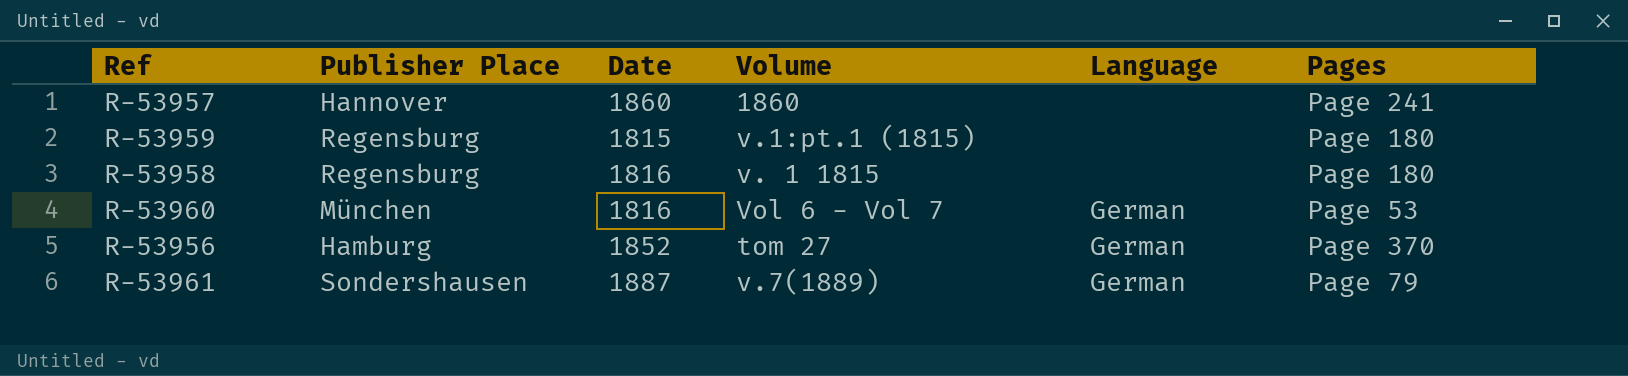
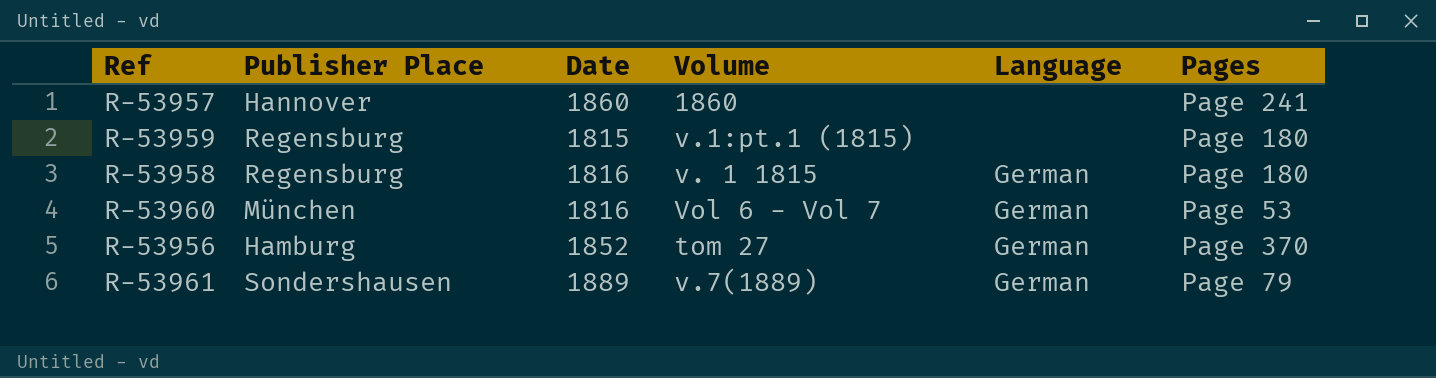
R-53958 | Language: none -> German
R-53961 | Date: 1887 -> 1889

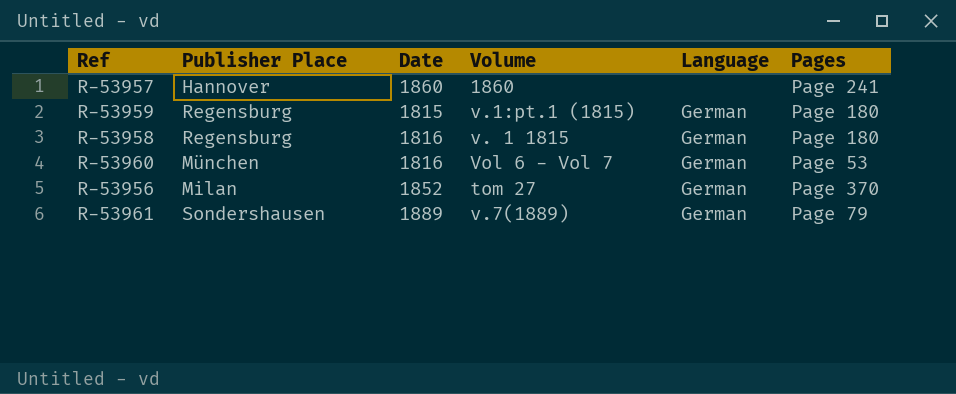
R-53959 | Language: none -> German
R-53956 | Publisher Place: Hamburg -> Milan

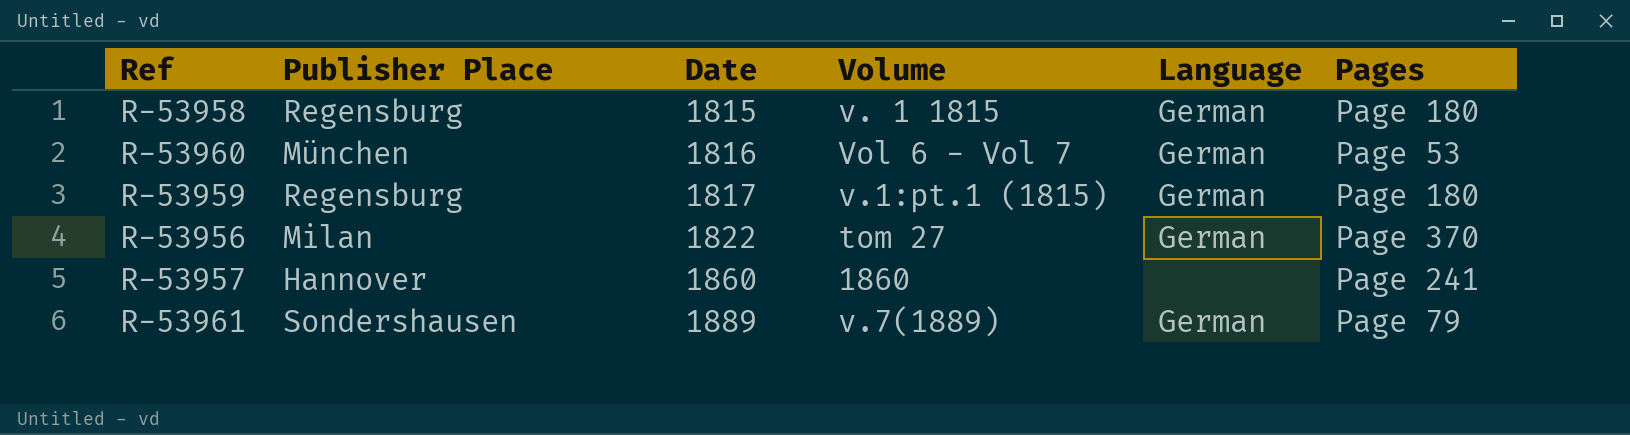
row order: none -> Date ascending
R-53958 | Date: 1816 -> 1815
R-53959 | Date: 1815 -> 1817
R-53956 | Date: 1852 -> 1822

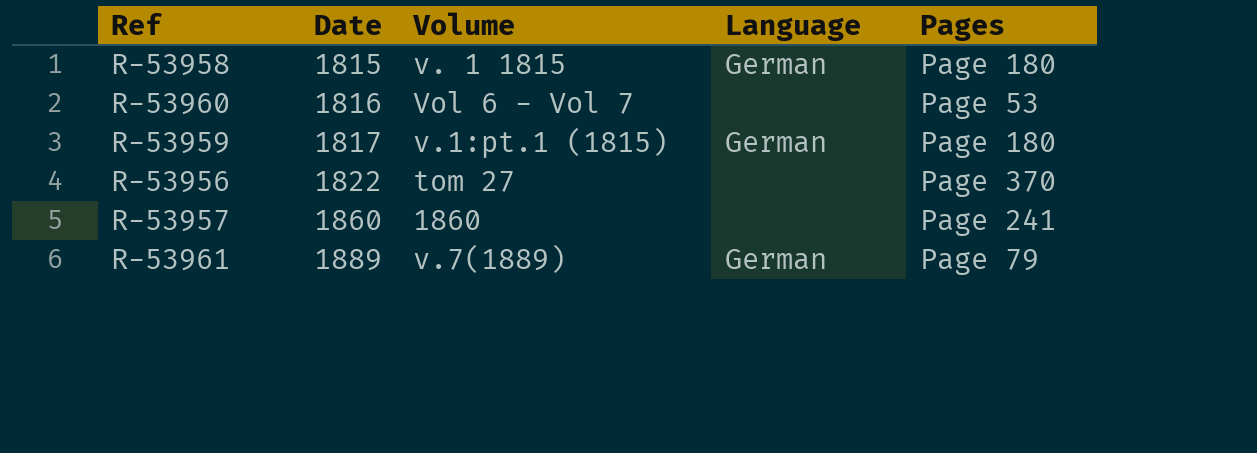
column Publisher Place | position: 2 -> none
R-53960 | Language: German -> none
R-53956 | Language: German -> none

